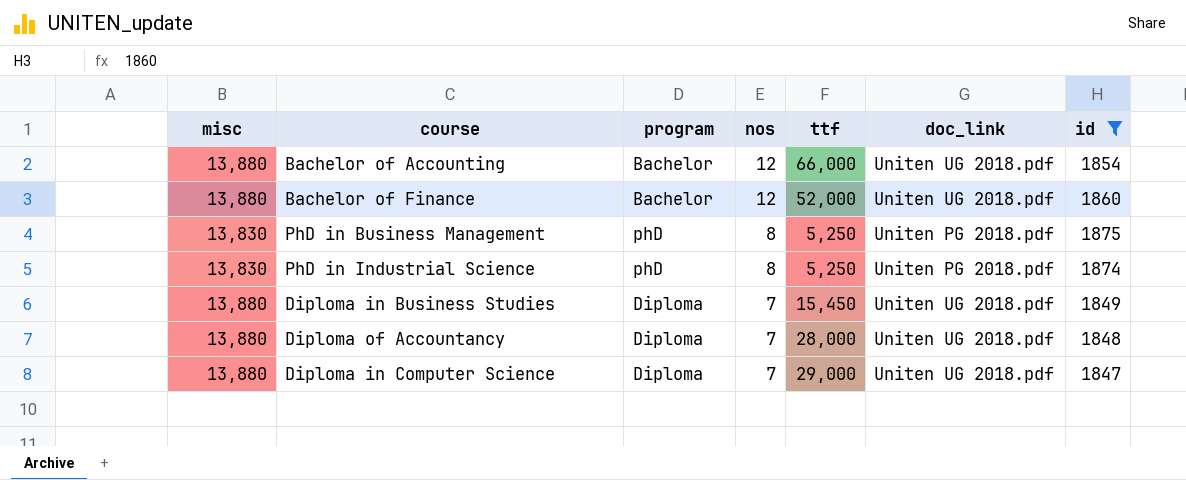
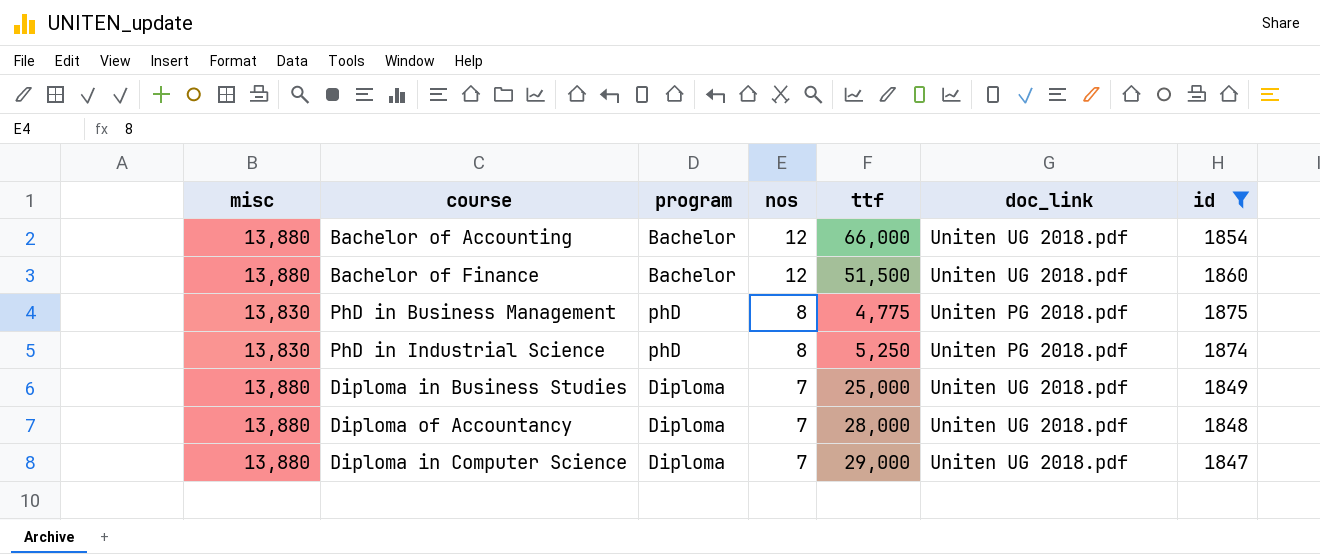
Bachelor of Finance | ttf: 52,000 -> 51,500
PhD in Business Management | ttf: 5,250 -> 4,775
Diploma in Business Studies | ttf: 15,450 -> 25,000

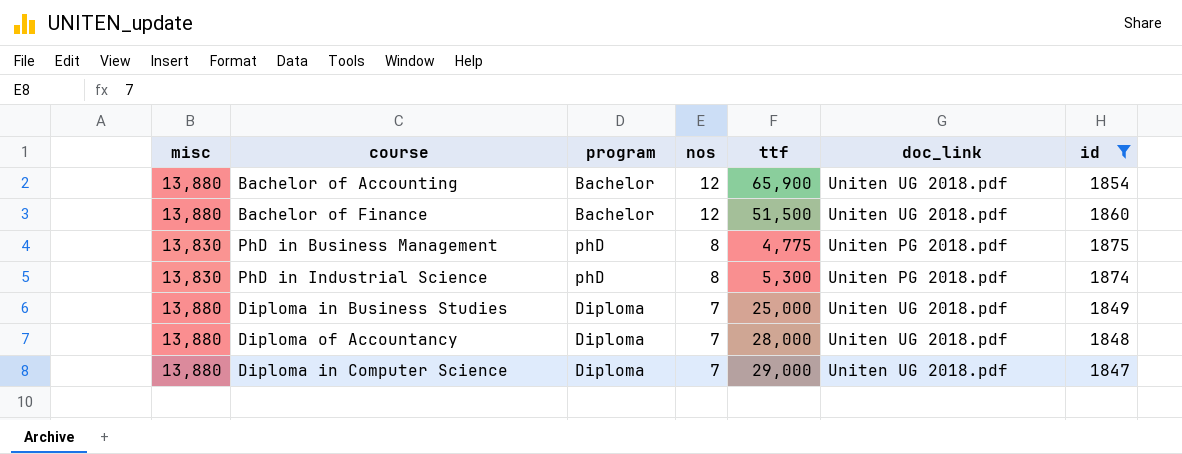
Bachelor of Accounting | ttf: 66,000 -> 65,900
PhD in Industrial Science | ttf: 5,250 -> 5,300

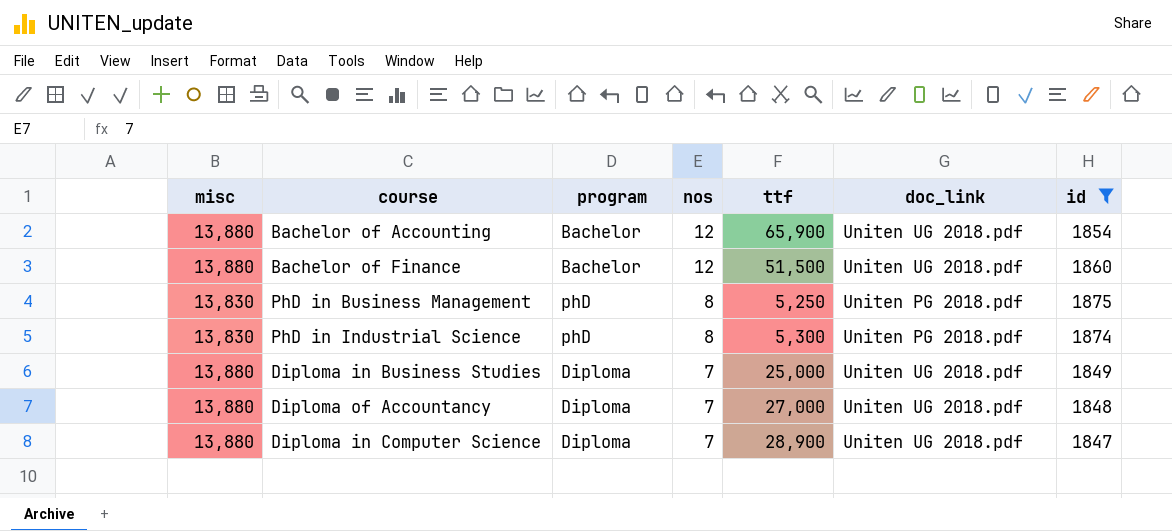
PhD in Business Management | ttf: 4,775 -> 5,250
Diploma of Accountancy | ttf: 28,000 -> 27,000
Diploma in Computer Science | ttf: 29,000 -> 28,900

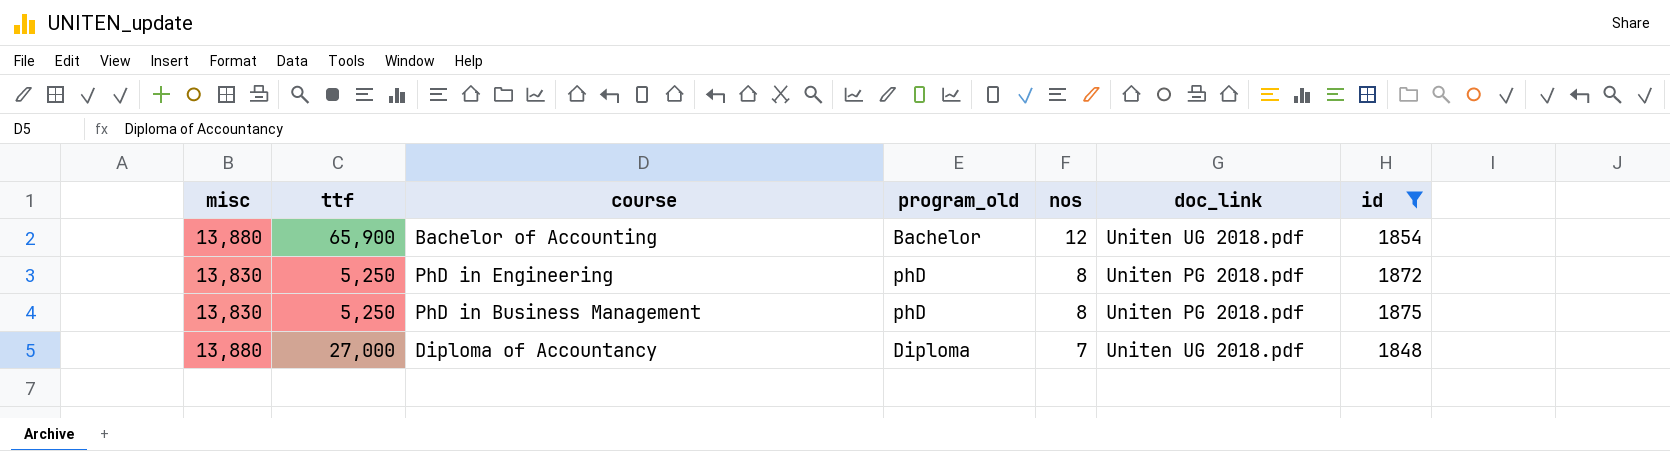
column ttf | position: 5 -> 2
column name: program -> program_old
row Bachelor of Finance: 13,880 | Bachelor | 12 | 51,500 | Uniten UG 2018.pdf | 1860 -> none
row PhD in Industrial Science: 13,830 | phD | 8 | 5,300 | Uniten PG 2018.pdf | 1874 -> none
row Diploma in Business Studies: 13,880 | Diploma | 7 | 25,000 | Uniten UG 2018.pdf | 1849 -> none
row Diploma in Computer Science: 13,880 | Diploma | 7 | 28,900 | Uniten UG 2018.pdf | 1847 -> none
row PhD in Engineering: none -> 13,830 | 5,250 | phD | 8 | Uniten PG 2018.pdf | 1872

